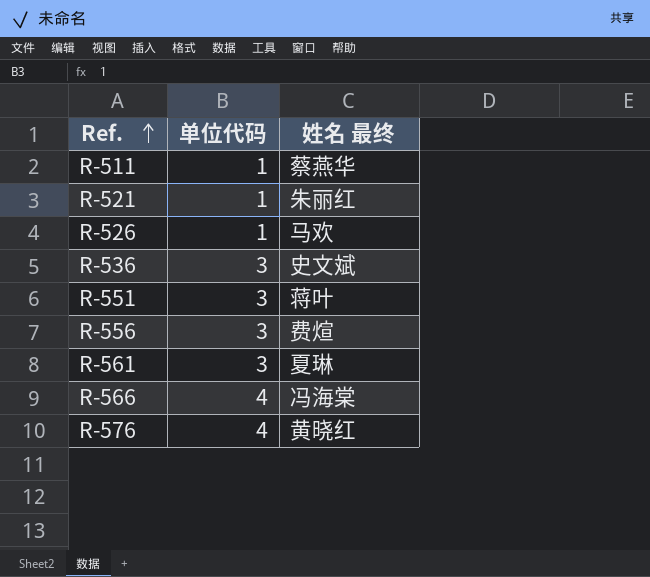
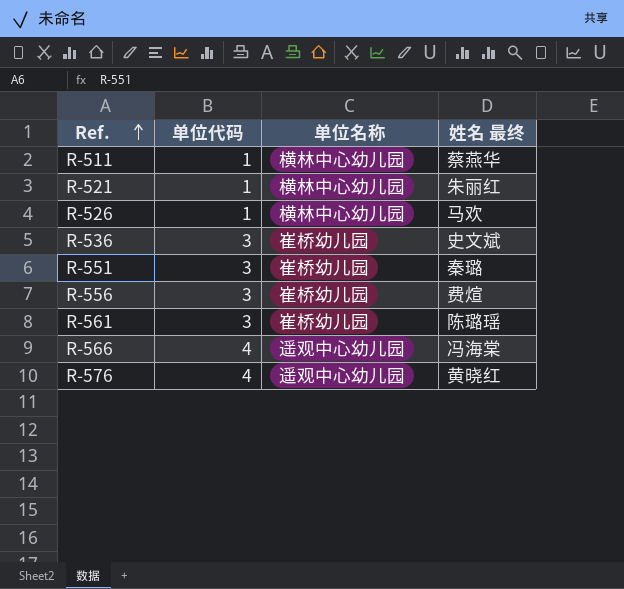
column 单位名称 | position: none -> 3
R-551 | 姓名 最终: 蒋叶 -> 秦璐
R-561 | 姓名 最终: 夏琳 -> 陈璐瑶

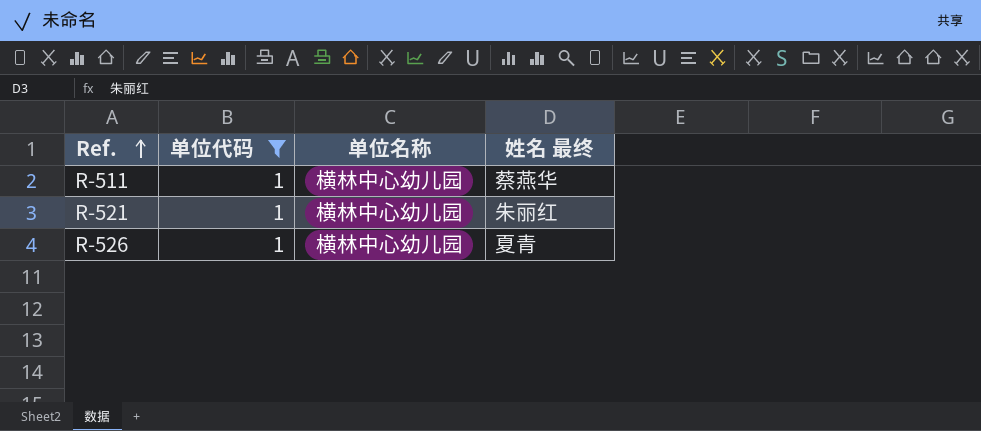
filter: none -> 单位代码 = 1
R-526 | 姓名 最终: 马欢 -> 夏青

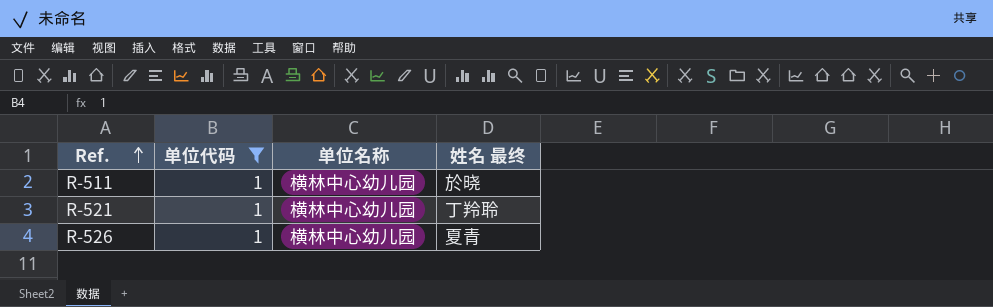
R-511 | 姓名 最终: 蔡燕华 -> 於晓
R-521 | 姓名 最终: 朱丽红 -> 丁羚聆

